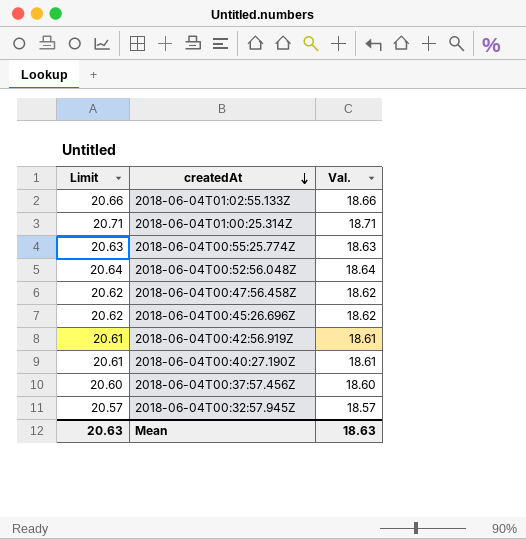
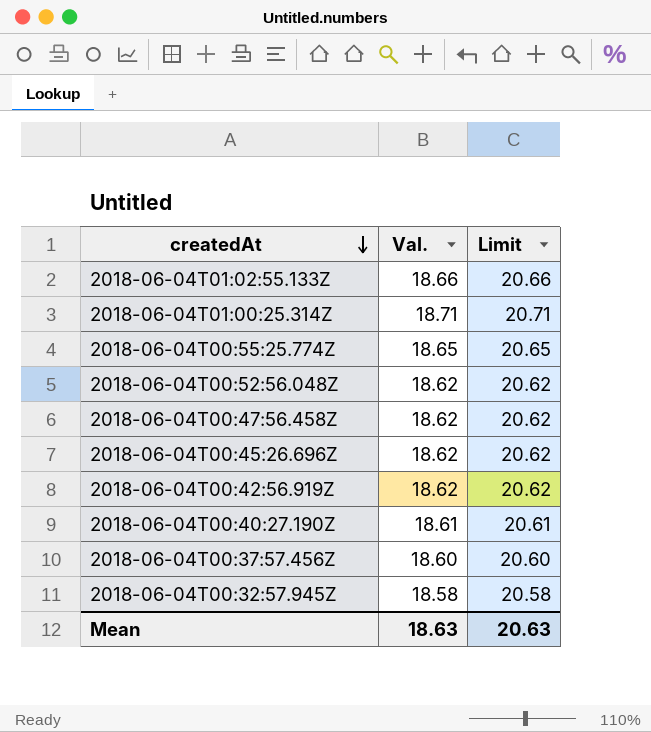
column Limit | position: 1 -> 3
2018-06-04T00:55:25.774Z | Val.: 18.63 -> 18.65
2018-06-04T00:55:25.774Z | Limit: 20.63 -> 20.65
2018-06-04T00:52:56.048Z | Val.: 18.64 -> 18.62
2018-06-04T00:52:56.048Z | Limit: 20.64 -> 20.62
2018-06-04T00:42:56.919Z | Val.: 18.61 -> 18.62
2018-06-04T00:42:56.919Z | Limit: 20.61 -> 20.62
2018-06-04T00:32:57.945Z | Val.: 18.57 -> 18.58
2018-06-04T00:32:57.945Z | Limit: 20.57 -> 20.58

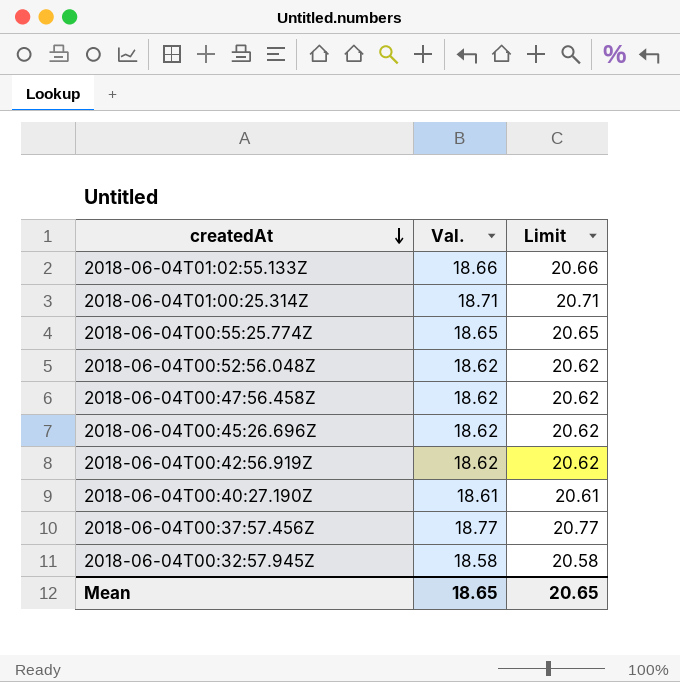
2018-06-04T00:37:57.456Z | Val.: 18.60 -> 18.77
2018-06-04T00:37:57.456Z | Limit: 20.60 -> 20.77
Mean | Val.: 18.63 -> 18.65
Mean | Limit: 20.63 -> 20.65

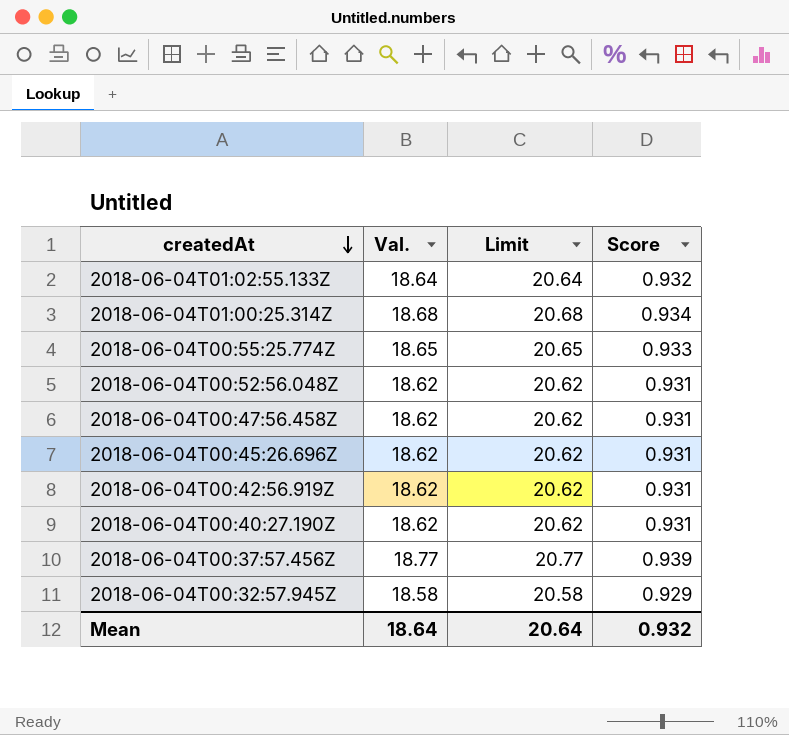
column Score | formula: none -> [Val.] * 0.05
2018-06-04T01:02:55.133Z | Val.: 18.66 -> 18.64
2018-06-04T01:02:55.133Z | Limit: 20.66 -> 20.64
2018-06-04T01:00:25.314Z | Val.: 18.71 -> 18.68
2018-06-04T01:00:25.314Z | Limit: 20.71 -> 20.68
2018-06-04T00:40:27.190Z | Val.: 18.61 -> 18.62
2018-06-04T00:40:27.190Z | Limit: 20.61 -> 20.62
Mean | Val.: 18.65 -> 18.64
Mean | Limit: 20.65 -> 20.64

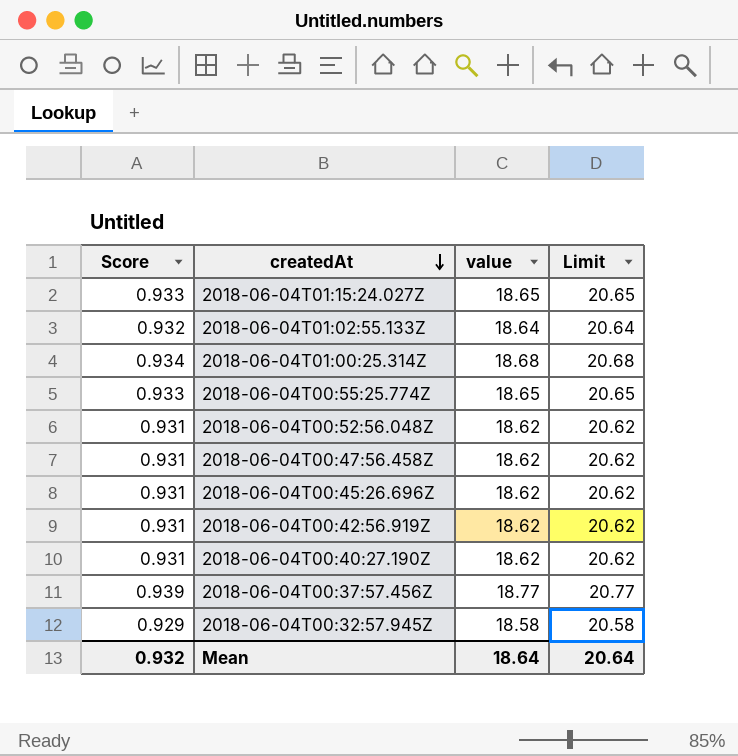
column Score | position: 4 -> 1
column name: Val. -> value
row 2018-06-04T01:15:24.027Z: none -> 0.933 | 18.65 | 20.65

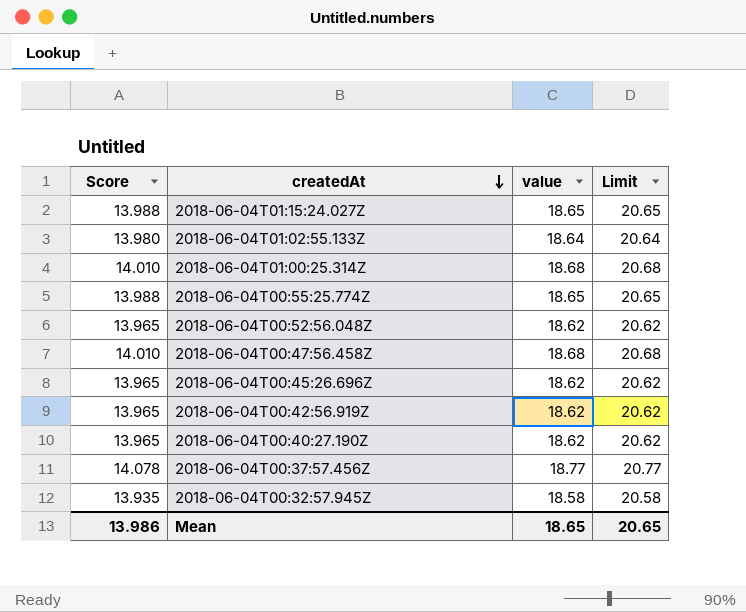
column Score | formula: [value] * 0.05 -> [value] * 0.75
2018-06-04T00:47:56.458Z | value: 18.62 -> 18.68
2018-06-04T00:47:56.458Z | Limit: 20.62 -> 20.68
Mean | Score: 0.932 -> 13.986
Mean | value: 18.64 -> 18.65
Mean | Limit: 20.64 -> 20.65

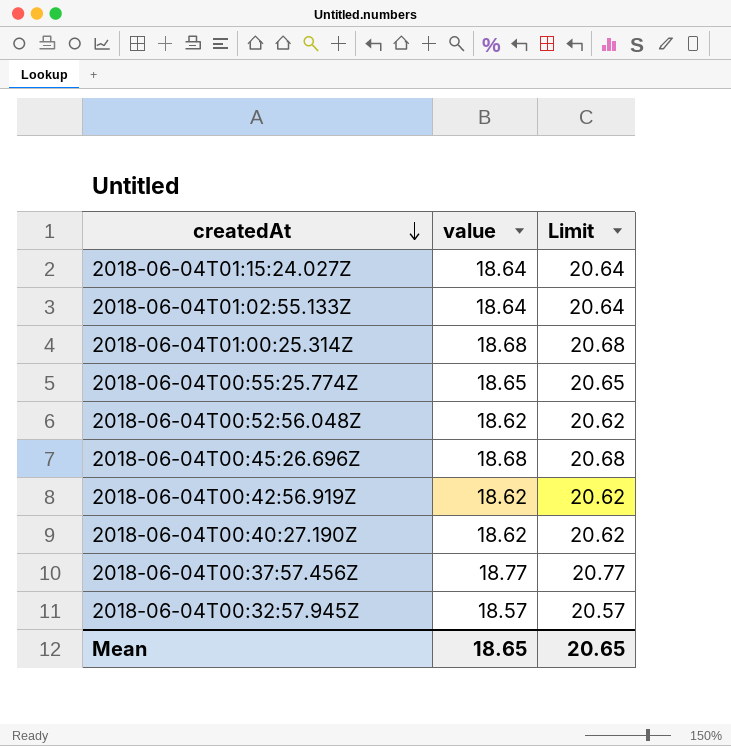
column Score | formula: [value] * 0.75 -> none
row 2018-06-04T00:47:56.458Z: 14.010 | 18.68 | 20.68 -> none
2018-06-04T01:15:24.027Z | value: 18.65 -> 18.64
2018-06-04T01:15:24.027Z | Limit: 20.65 -> 20.64
2018-06-04T00:45:26.696Z | value: 18.62 -> 18.68
2018-06-04T00:45:26.696Z | Limit: 20.62 -> 20.68
2018-06-04T00:32:57.945Z | value: 18.58 -> 18.57
2018-06-04T00:32:57.945Z | Limit: 20.58 -> 20.57

